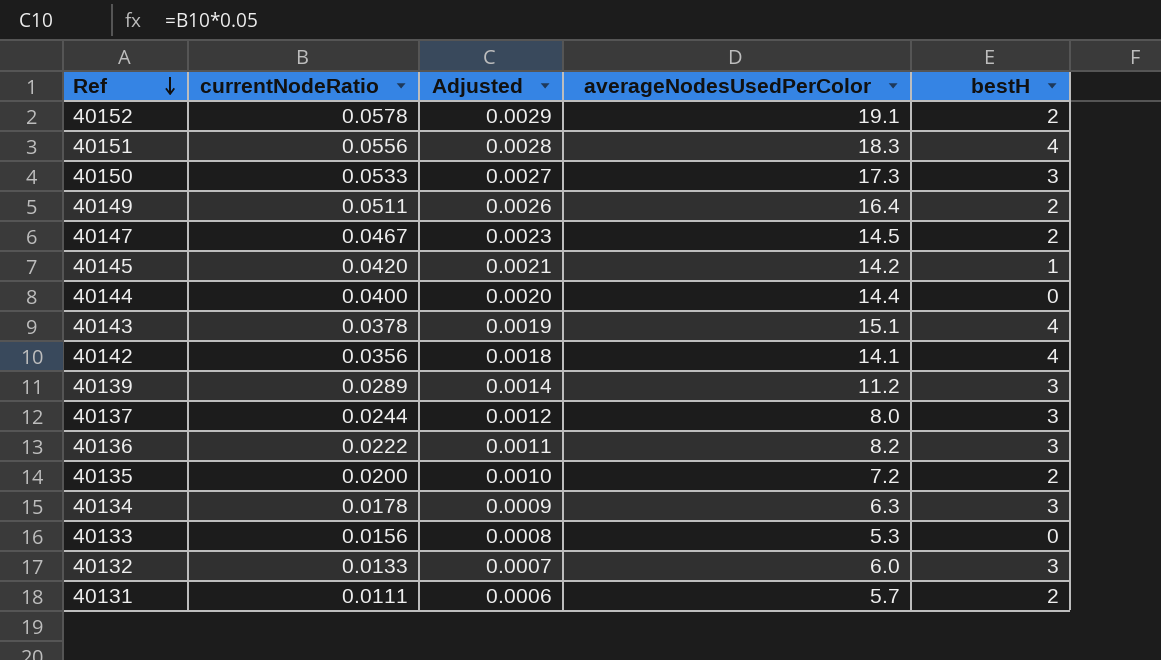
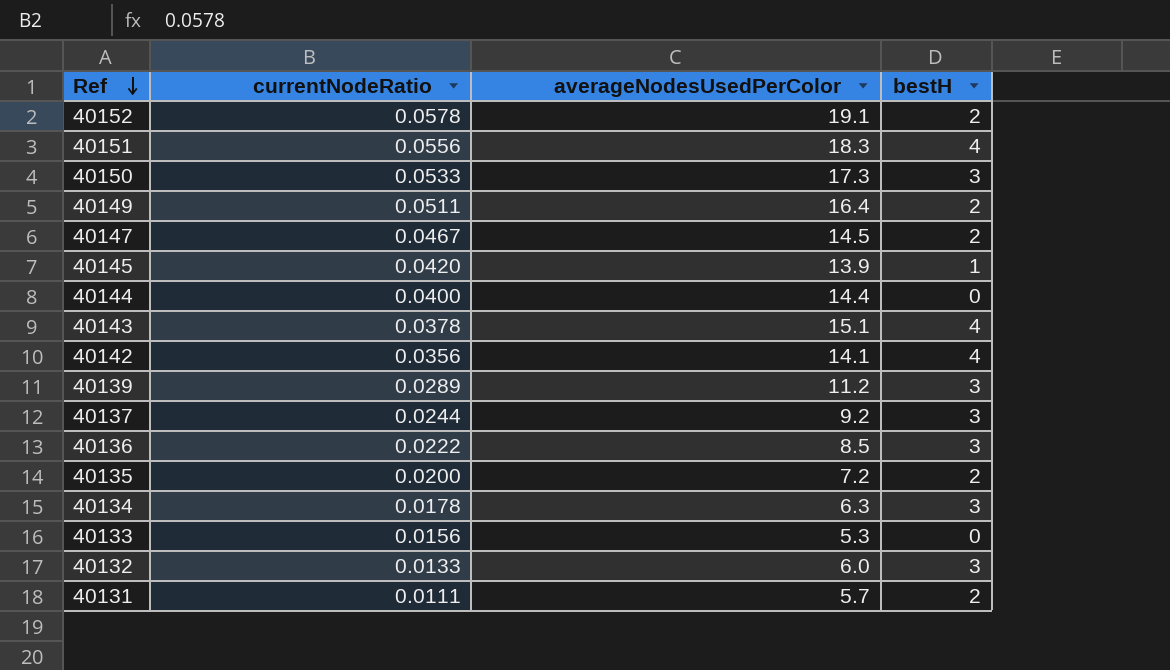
column Adjusted | formula: [currentNodeRatio] * 0.05 -> none
40145 | averageNodesUsedPerColor: 14.2 -> 13.9
40137 | averageNodesUsedPerColor: 8.0 -> 9.2
40136 | averageNodesUsedPerColor: 8.2 -> 8.5

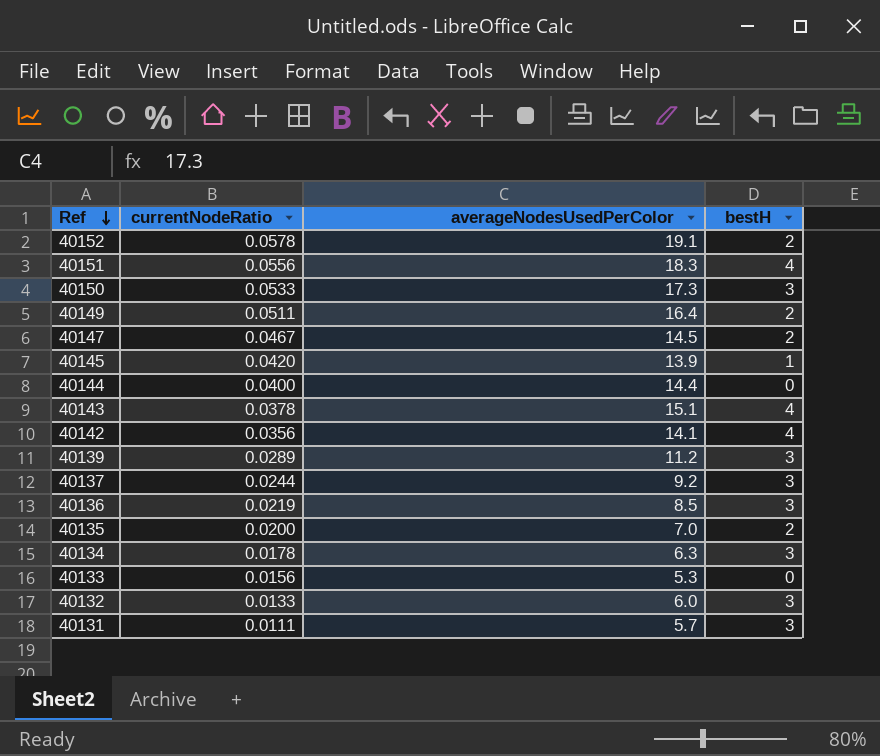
40136 | currentNodeRatio: 0.0222 -> 0.0219
40135 | averageNodesUsedPerColor: 7.2 -> 7.0
40131 | bestH: 2 -> 3

